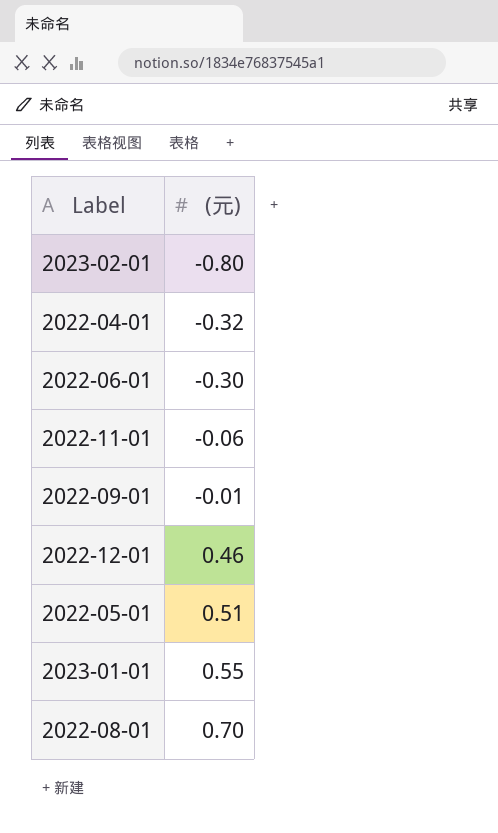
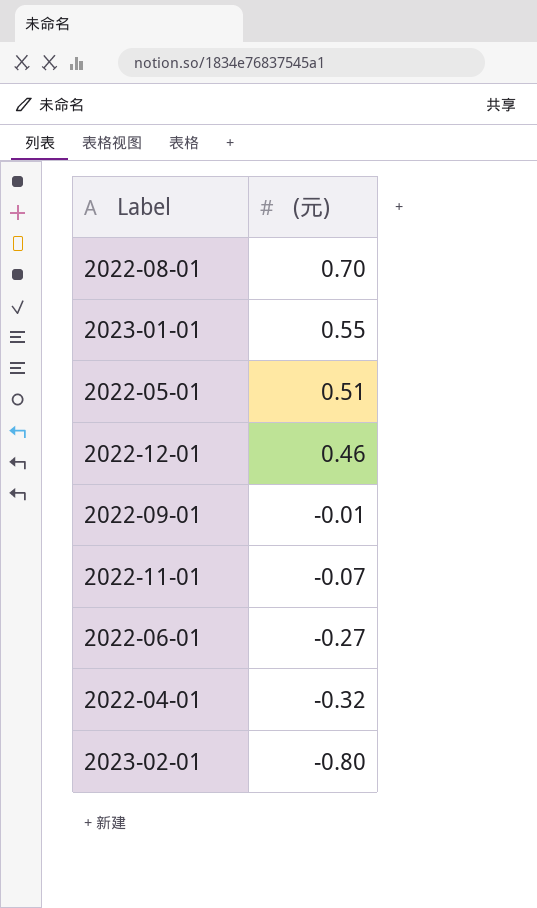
row order: (元) ascending -> (元) descending
2022-11-01 | (元): -0.06 -> -0.07
2022-06-01 | (元): -0.30 -> -0.27

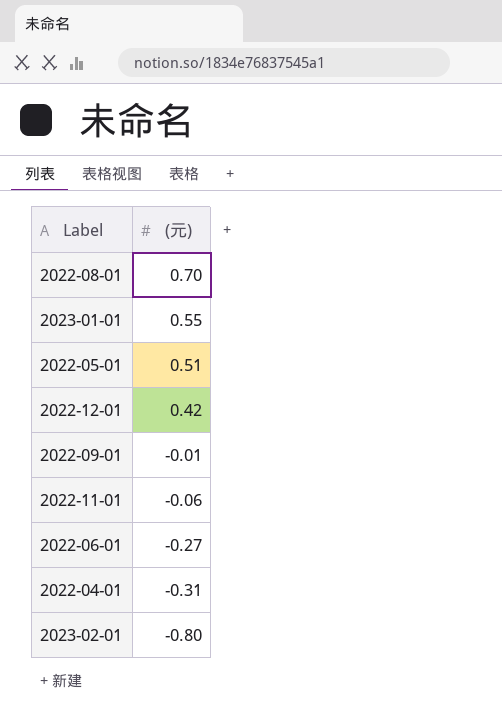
2022-12-01 | (元): 0.46 -> 0.42
2022-11-01 | (元): -0.07 -> -0.06
2022-04-01 | (元): -0.32 -> -0.31

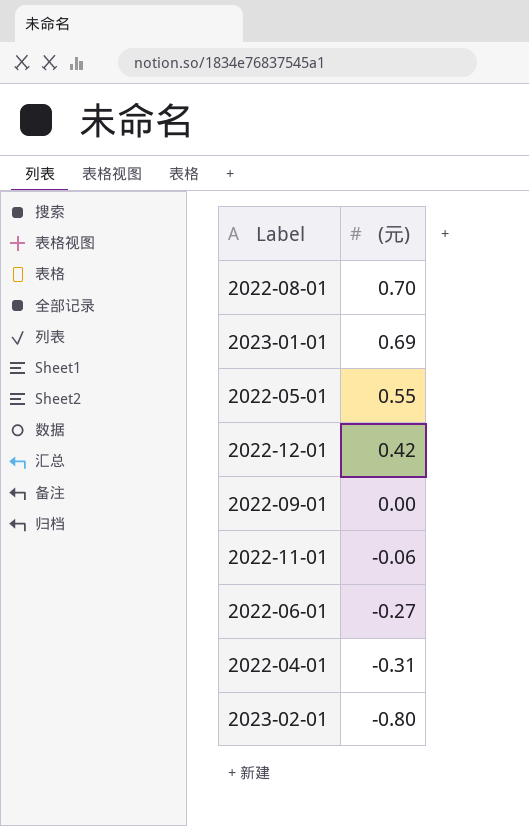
2023-01-01 | (元): 0.55 -> 0.69
2022-05-01 | (元): 0.51 -> 0.55
2022-09-01 | (元): -0.01 -> 0.00

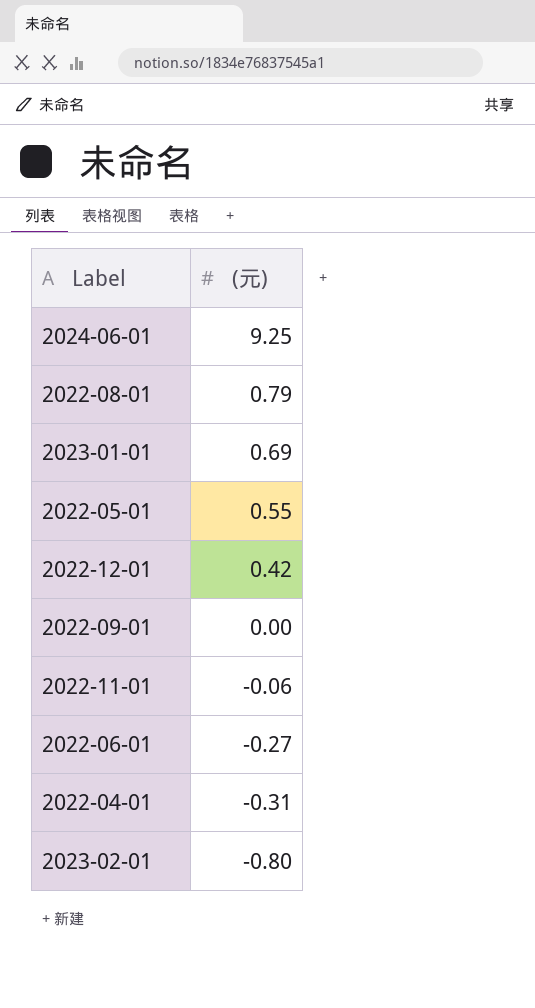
row 2024-06-01: none -> 9.25
2022-08-01 | (元): 0.70 -> 0.79

